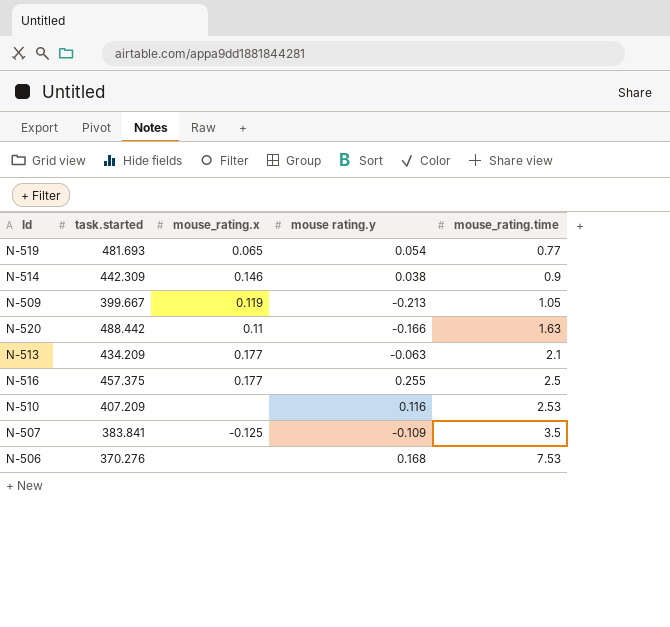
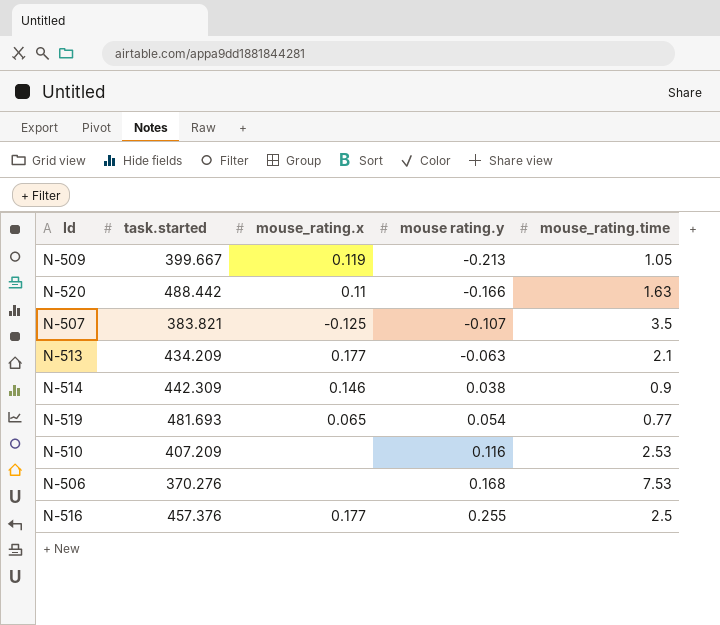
row order: mouse_rating.time ascending -> mouse rating.y ascending
N-507 | task.started: 383.841 -> 383.821
N-507 | mouse rating.y: -0.109 -> -0.107
N-516 | task.started: 457.375 -> 457.376

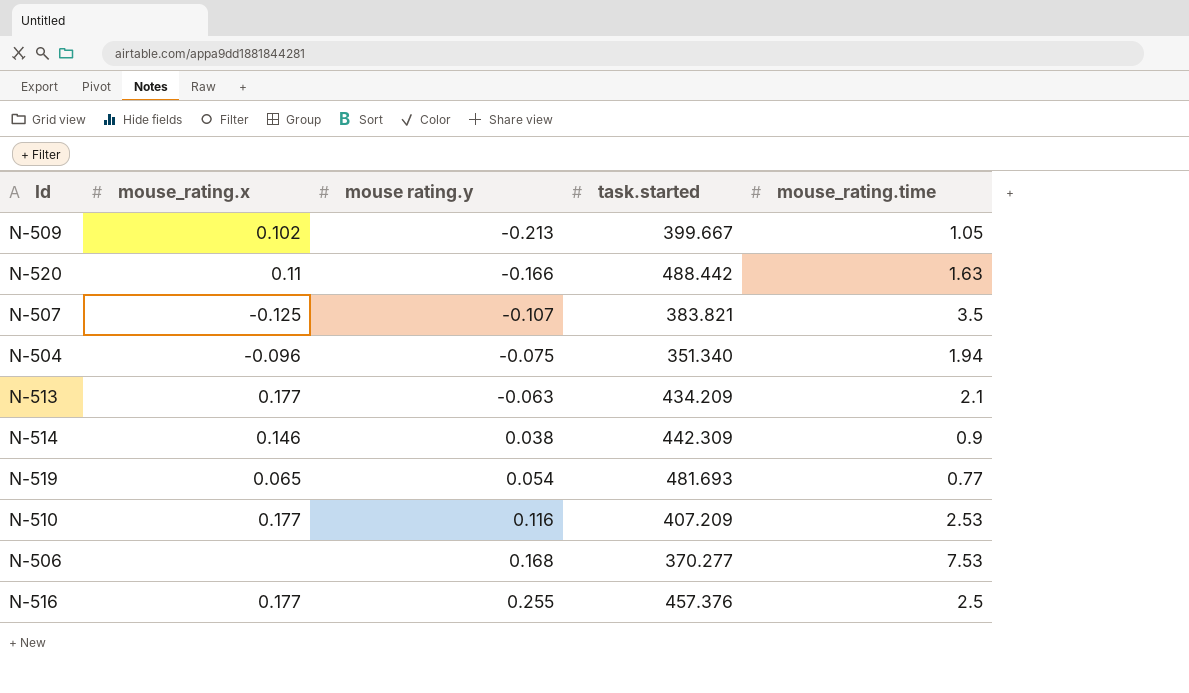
column task.started | position: 2 -> 4
N-509 | mouse_rating.x: 0.119 -> 0.102
row N-504: none -> -0.096 | -0.075 | 351.340 | 1.94
N-510 | mouse_rating.x: none -> 0.177
N-506 | task.started: 370.276 -> 370.277

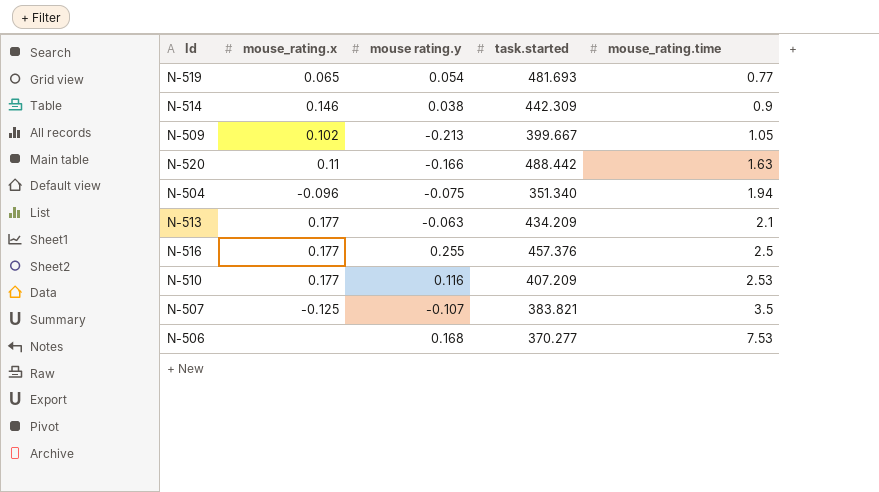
row order: mouse rating.y ascending -> mouse_rating.time ascending

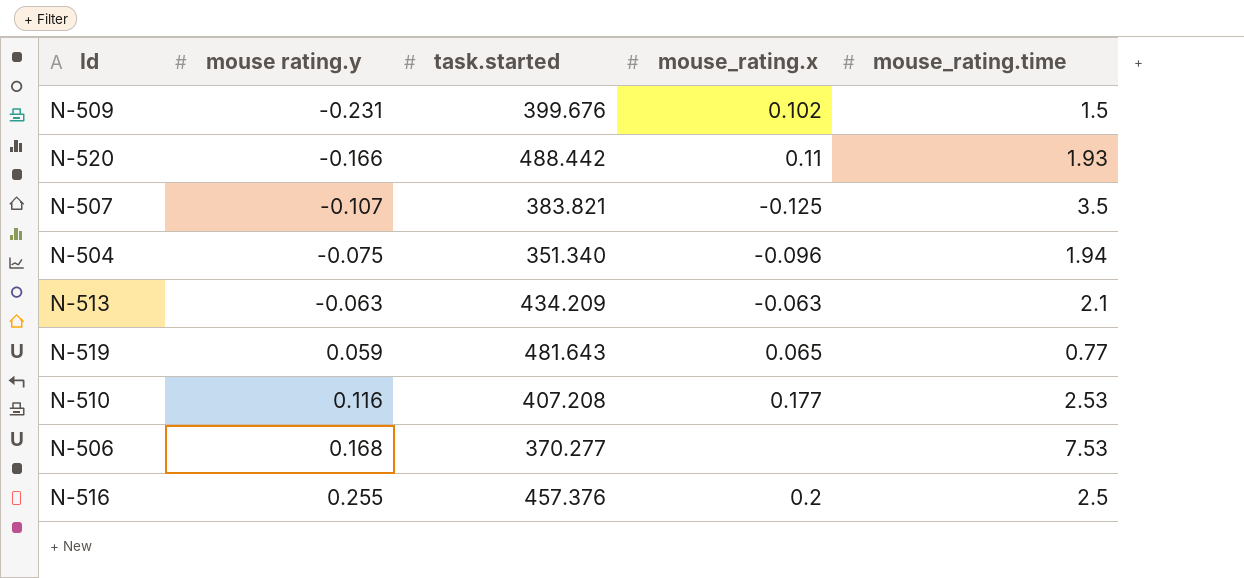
row order: mouse_rating.time ascending -> mouse rating.y ascending
column mouse_rating.x | position: 2 -> 4
row N-514: 0.146 | 0.038 | 442.309 | 0.9 -> none
N-509 | mouse rating.y: -0.213 -> -0.231
N-509 | task.started: 399.667 -> 399.676
N-509 | mouse_rating.time: 1.05 -> 1.5
N-520 | mouse_rating.time: 1.63 -> 1.93
N-513 | mouse_rating.x: 0.177 -> -0.063
N-519 | mouse rating.y: 0.054 -> 0.059
N-519 | task.started: 481.693 -> 481.643
N-510 | task.started: 407.209 -> 407.208
N-516 | mouse_rating.x: 0.177 -> 0.2

